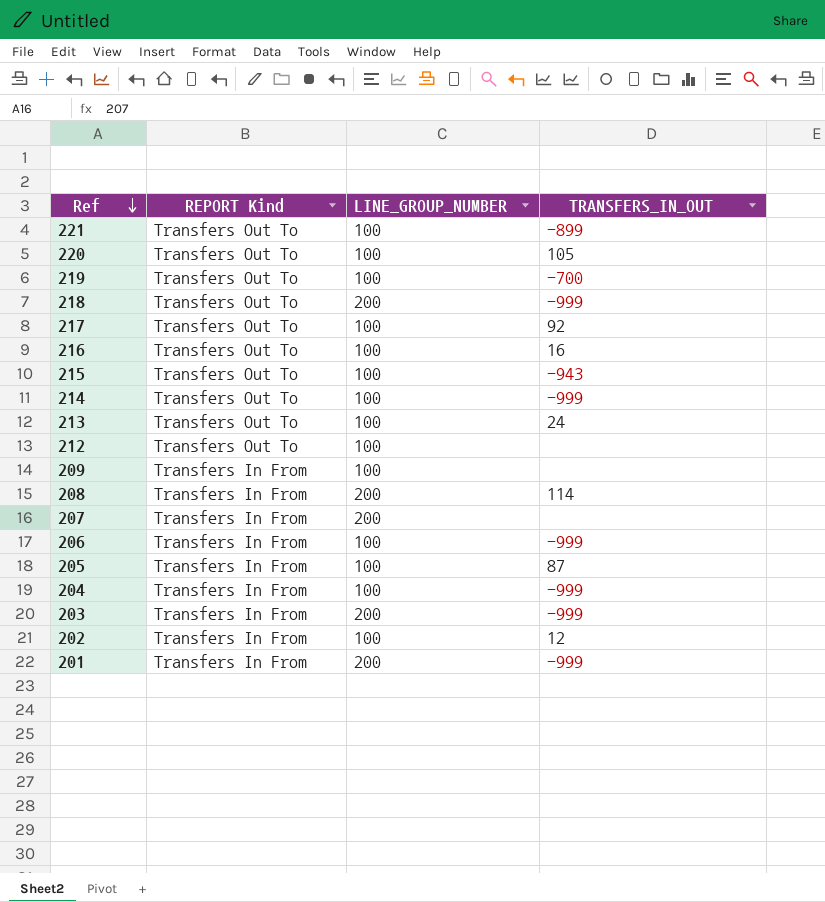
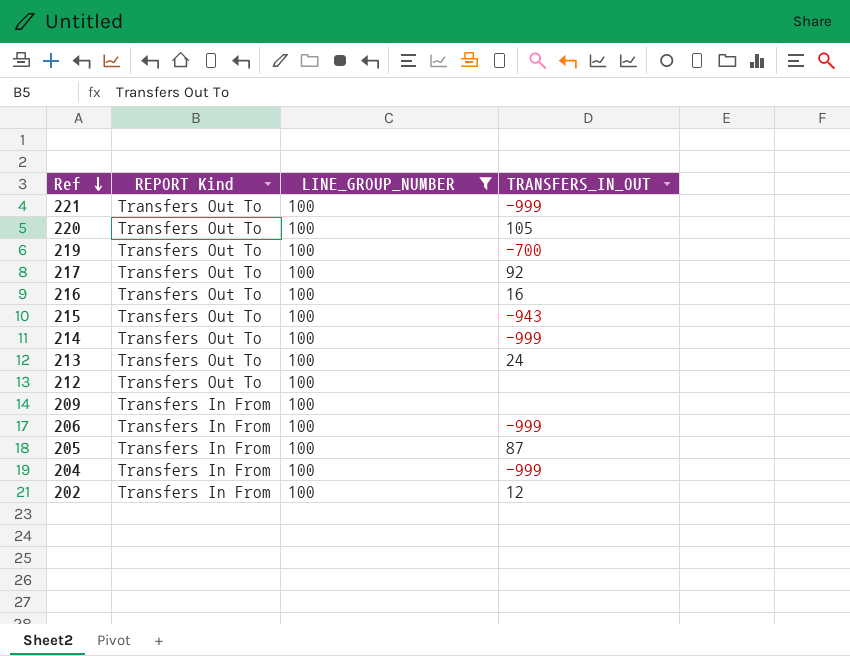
filter: none -> LINE_GROUP_NUMBER = 100
221 | TRANSFERS_IN_OUT: -899 -> -999

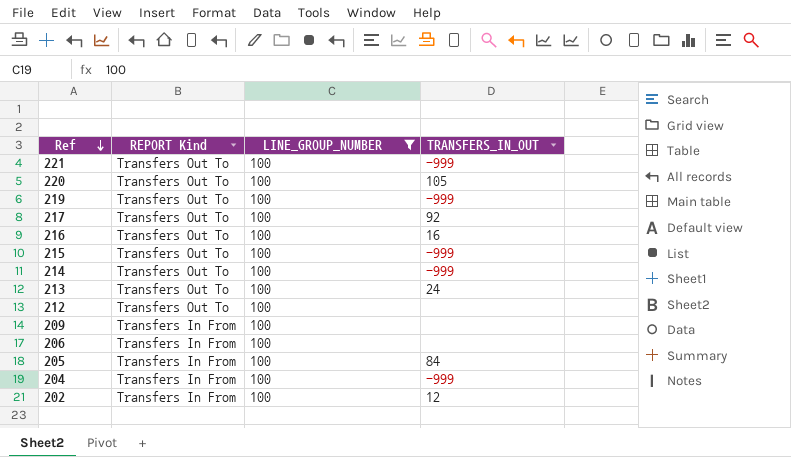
219 | TRANSFERS_IN_OUT: -700 -> -999
215 | TRANSFERS_IN_OUT: -943 -> -999
206 | TRANSFERS_IN_OUT: -999 -> none
205 | TRANSFERS_IN_OUT: 87 -> 84

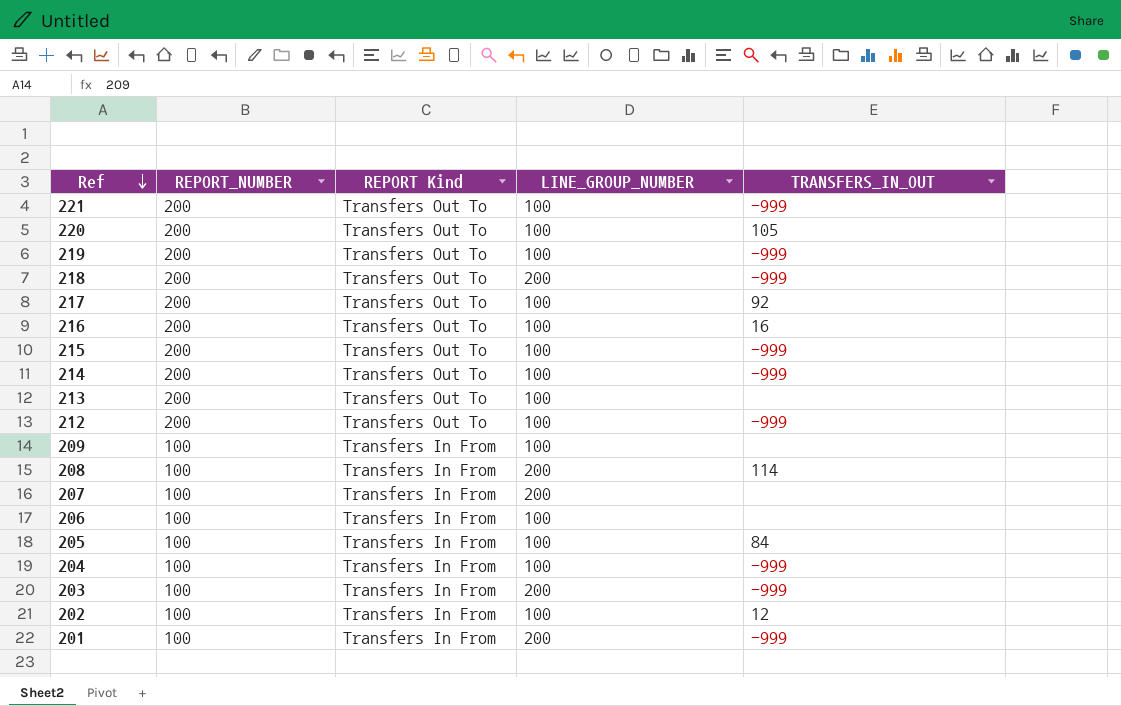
filter: LINE_GROUP_NUMBER = 100 -> none
column REPORT_NUMBER | position: none -> 2
213 | TRANSFERS_IN_OUT: 24 -> none
212 | TRANSFERS_IN_OUT: none -> -999

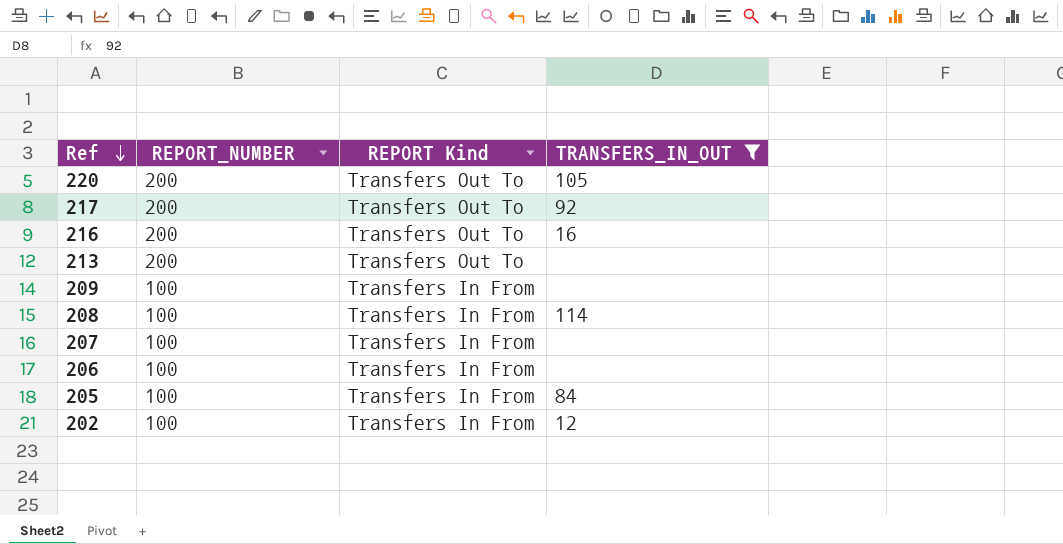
filter: none -> TRANSFERS_IN_OUT != -999
column LINE_GROUP_NUMBER | position: 4 -> none

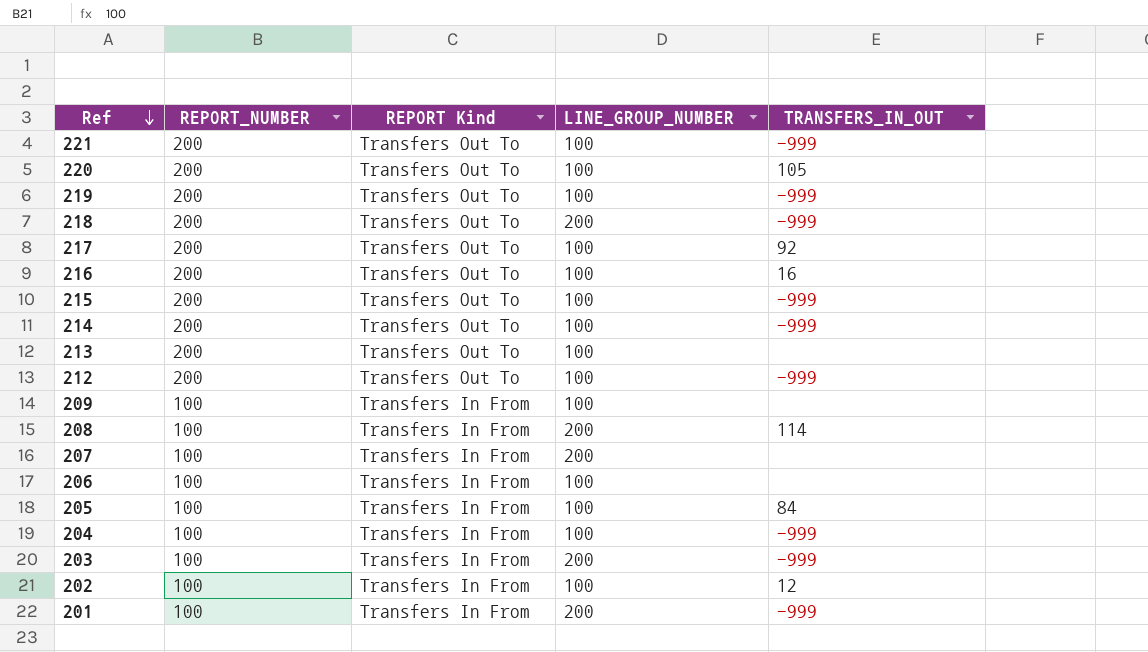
filter: TRANSFERS_IN_OUT != -999 -> none
column LINE_GROUP_NUMBER | position: none -> 4

